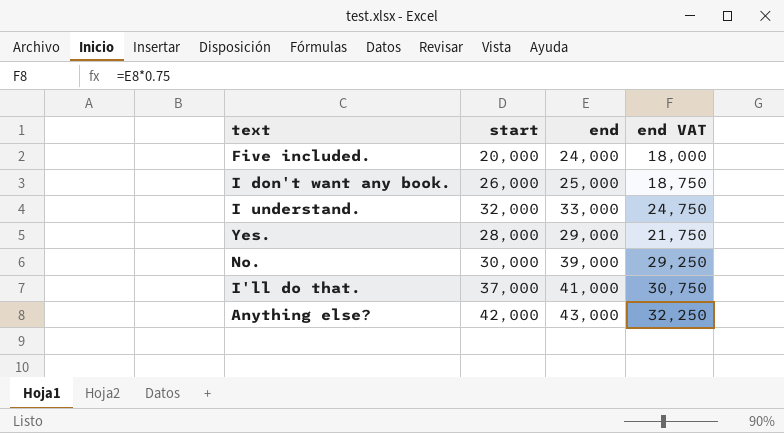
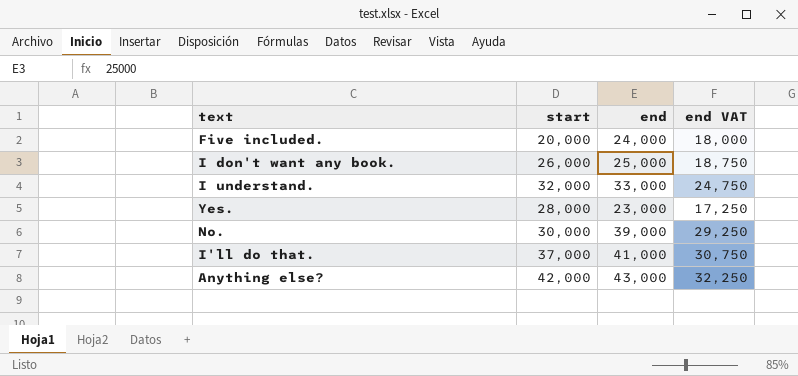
Yes. | end: 29,000 -> 23,000
Yes. | end VAT: 21,750 -> 17,250

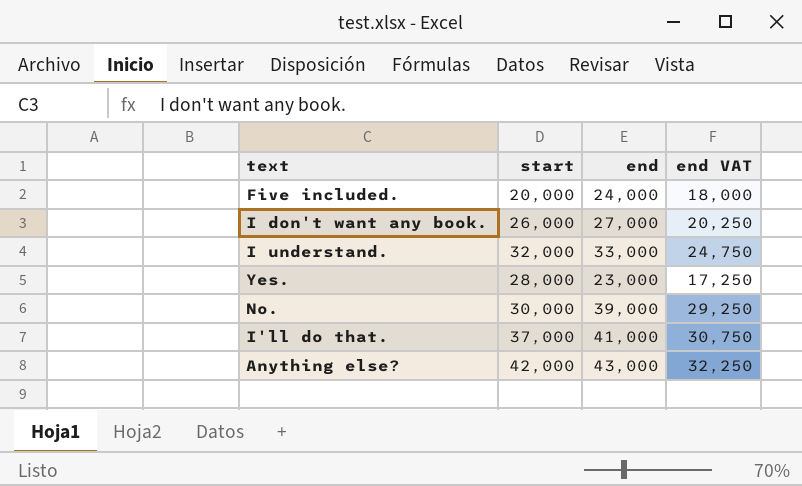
I don't want any book. | end: 25,000 -> 27,000
I don't want any book. | end VAT: 18,750 -> 20,250

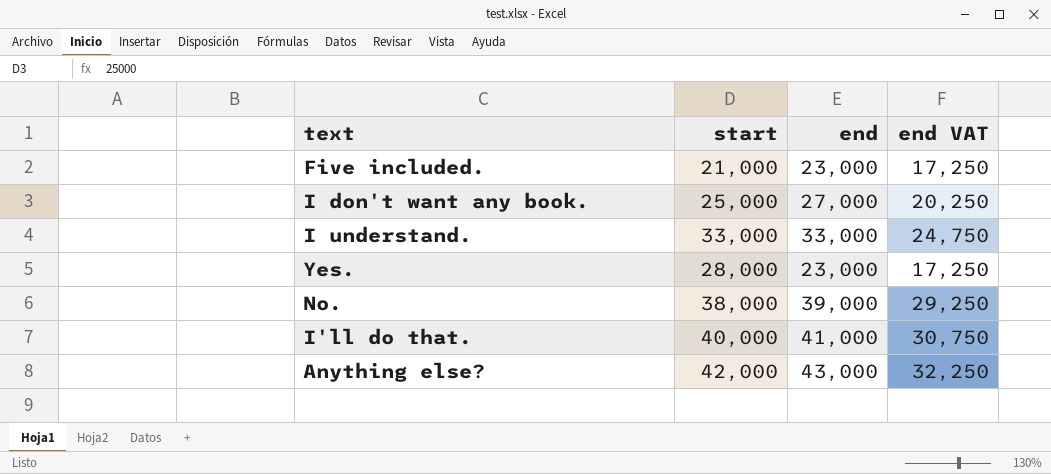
Five included. | start: 20,000 -> 21,000
Five included. | end: 24,000 -> 23,000
Five included. | end VAT: 18,000 -> 17,250
I don't want any book. | start: 26,000 -> 25,000
I understand. | start: 32,000 -> 33,000
No. | start: 30,000 -> 38,000
I'll do that. | start: 37,000 -> 40,000

